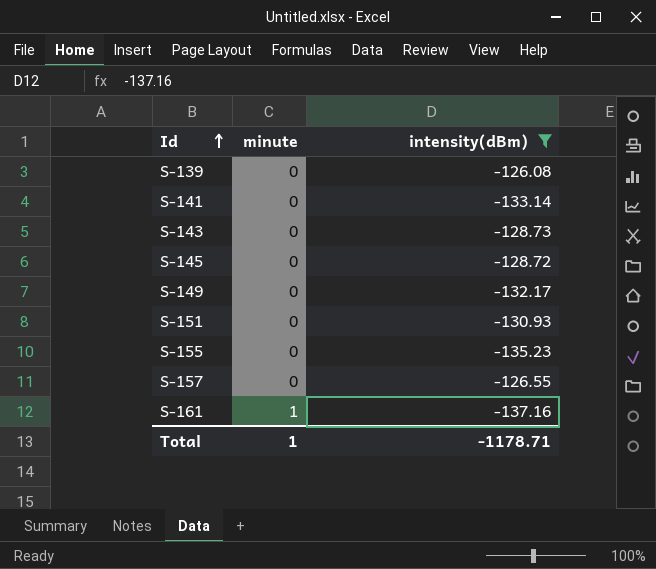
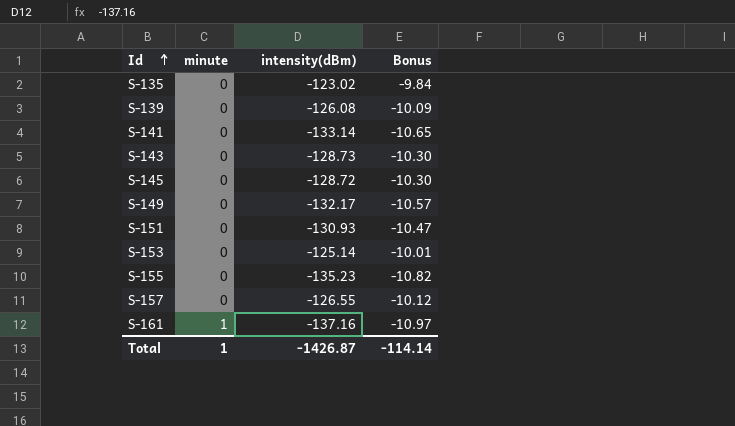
filter: intensity(dBm) <= -126.08 -> none
column Bonus | formula: none -> [intensity(dBm)] * 0.08
Total | intensity(dBm): -1178.71 -> -1426.87

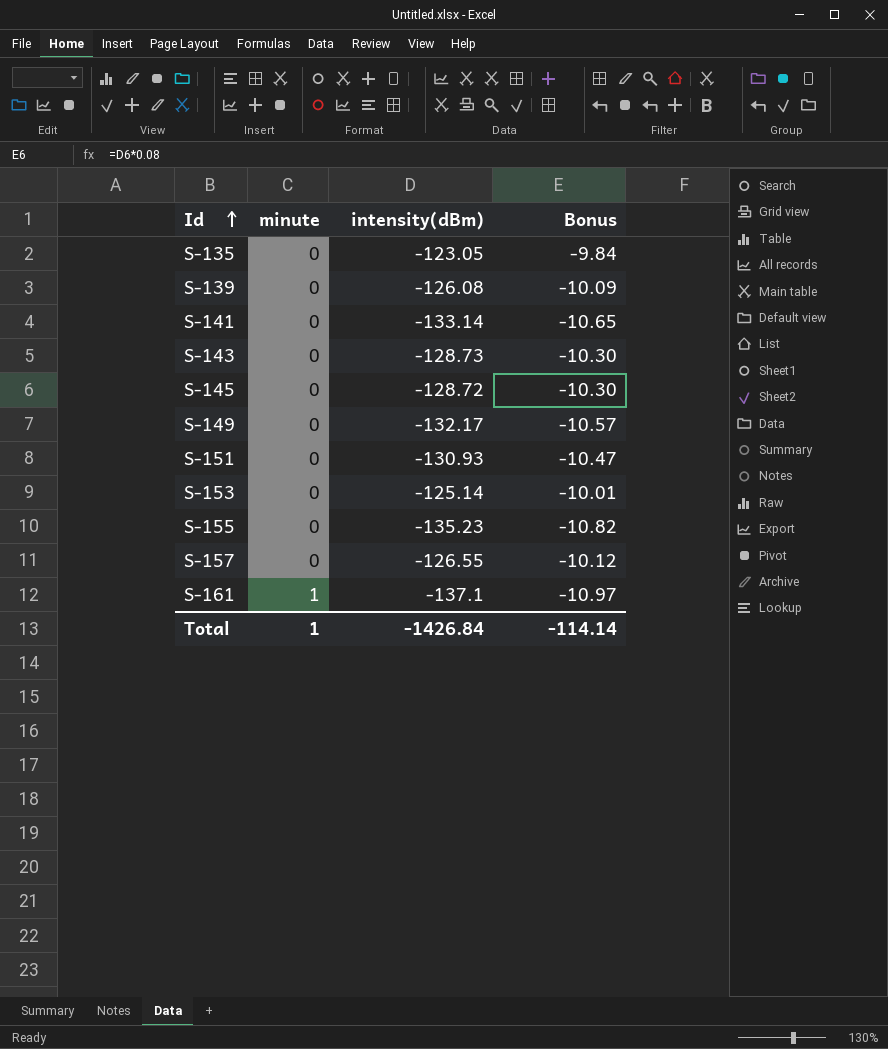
S-135 | intensity(dBm): -123.02 -> -123.05
S-161 | intensity(dBm): -137.16 -> -137.1
Total | intensity(dBm): -1426.87 -> -1426.84

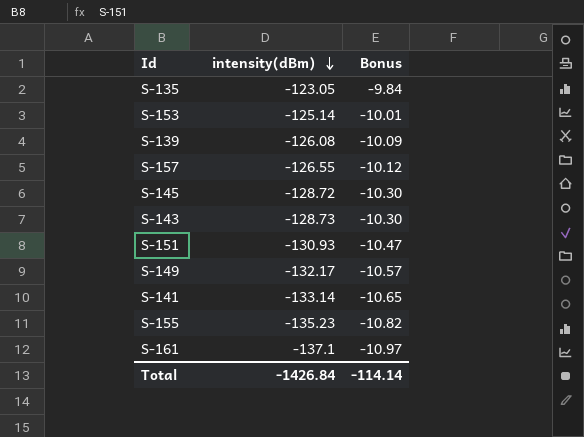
row order: Id ascending -> intensity(dBm) descending
column minute | position: 2 -> none

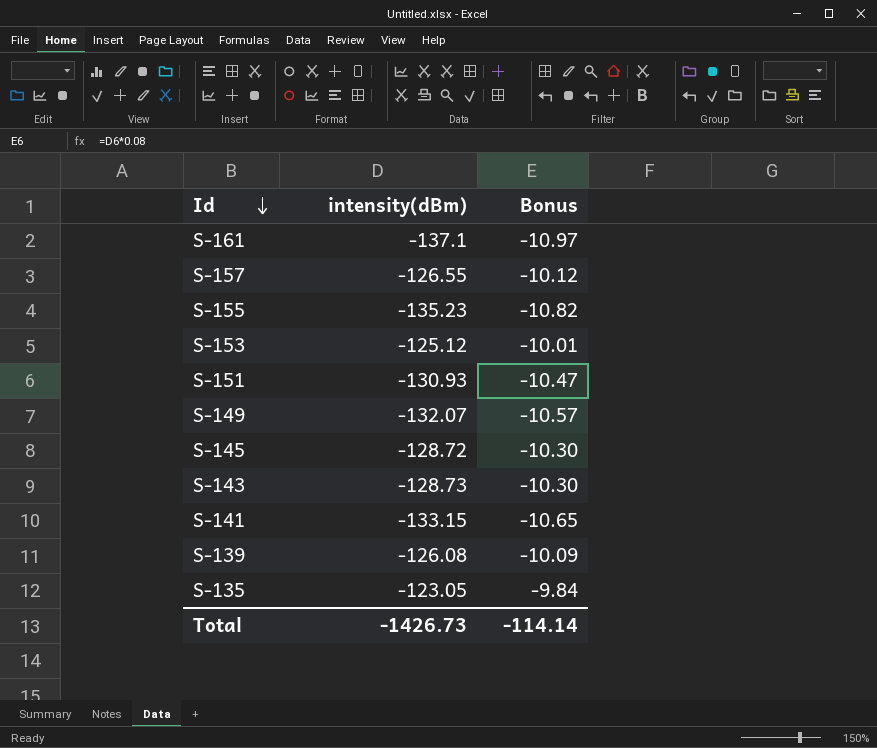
row order: intensity(dBm) descending -> Id descending
S-153 | intensity(dBm): -125.14 -> -125.12
S-149 | intensity(dBm): -132.17 -> -132.07
S-141 | intensity(dBm): -133.14 -> -133.15
Total | intensity(dBm): -1426.84 -> -1426.73

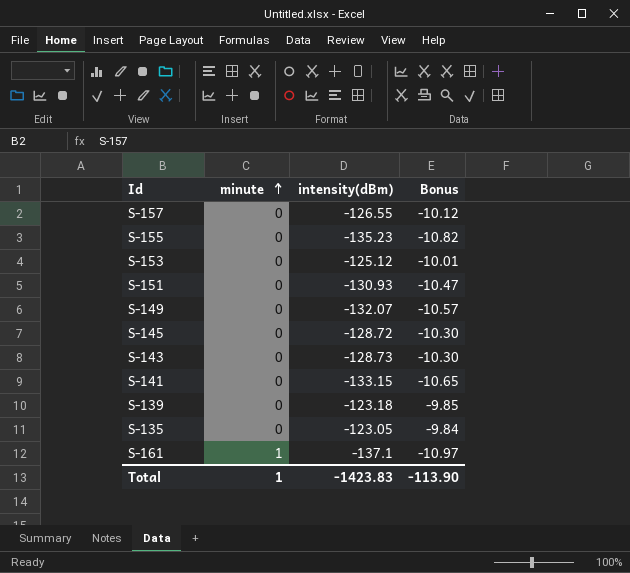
row order: Id descending -> minute ascending
column minute | position: none -> 2
S-139 | intensity(dBm): -126.08 -> -123.18
S-139 | Bonus: -10.09 -> -9.85
Total | intensity(dBm): -1426.73 -> -1423.83
Total | Bonus: -114.14 -> -113.90

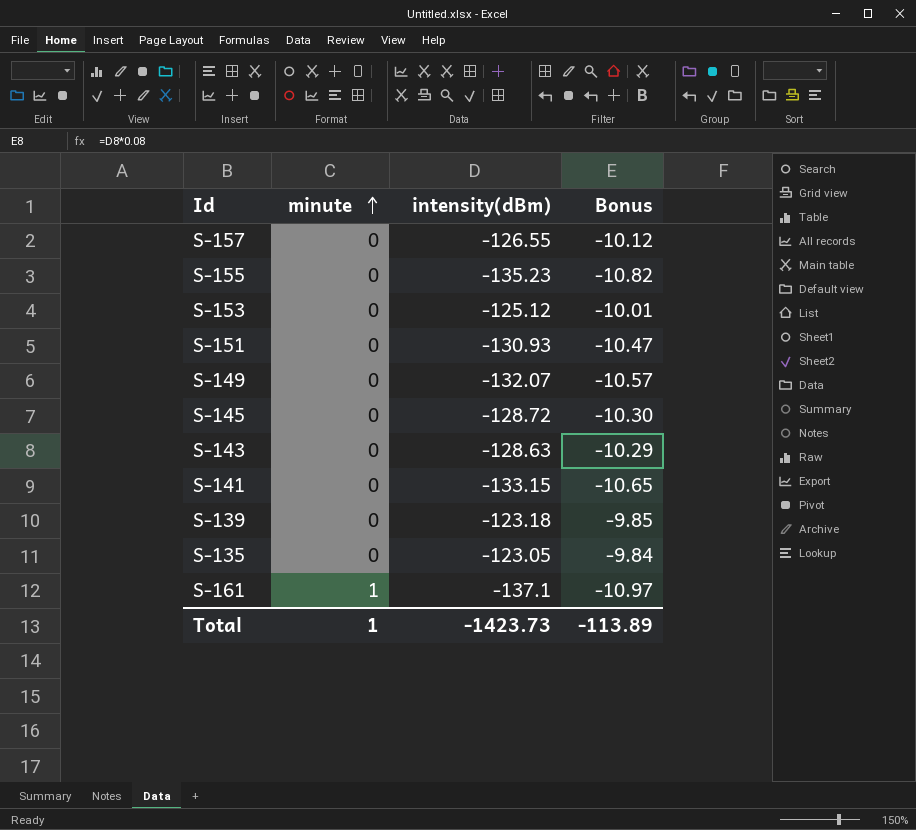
S-143 | intensity(dBm): -128.73 -> -128.63
S-143 | Bonus: -10.30 -> -10.29
Total | intensity(dBm): -1423.83 -> -1423.73
Total | Bonus: -113.90 -> -113.89

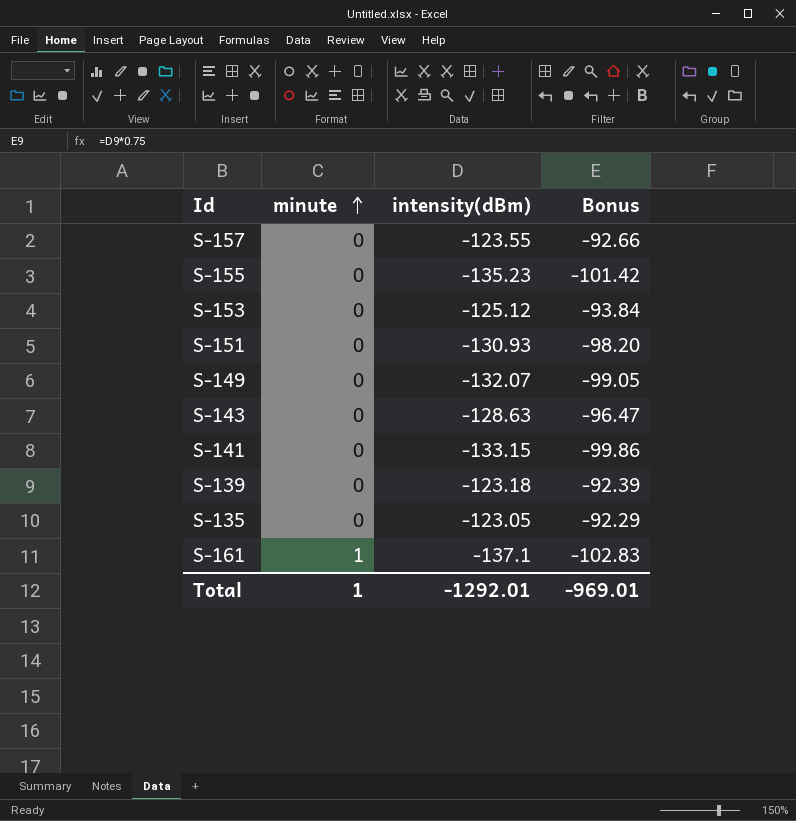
column Bonus | formula: [intensity(dBm)] * 0.08 -> [intensity(dBm)] * 0.75
row S-145: 0 | -128.72 | -10.30 -> none
S-157 | intensity(dBm): -126.55 -> -123.55
Total | intensity(dBm): -1423.73 -> -1292.01
Total | Bonus: -113.89 -> -969.01

